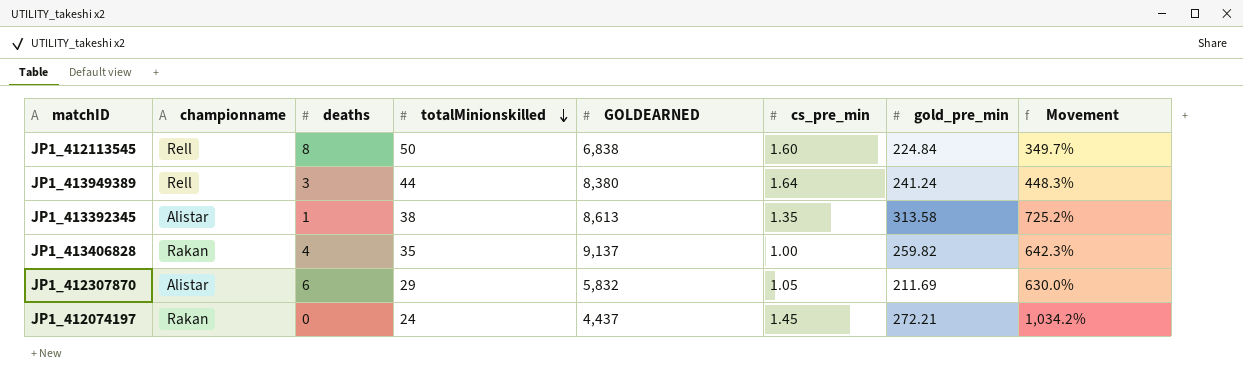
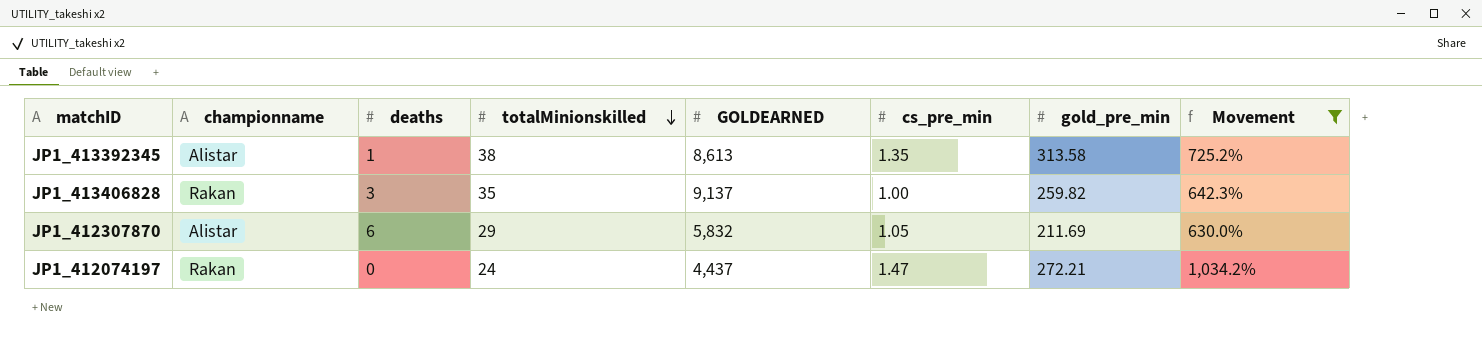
filter: none -> Movement >= 630.0%
JP1_413406828 | deaths: 4 -> 3
JP1_412074197 | cs_pre_min: 1.45 -> 1.47

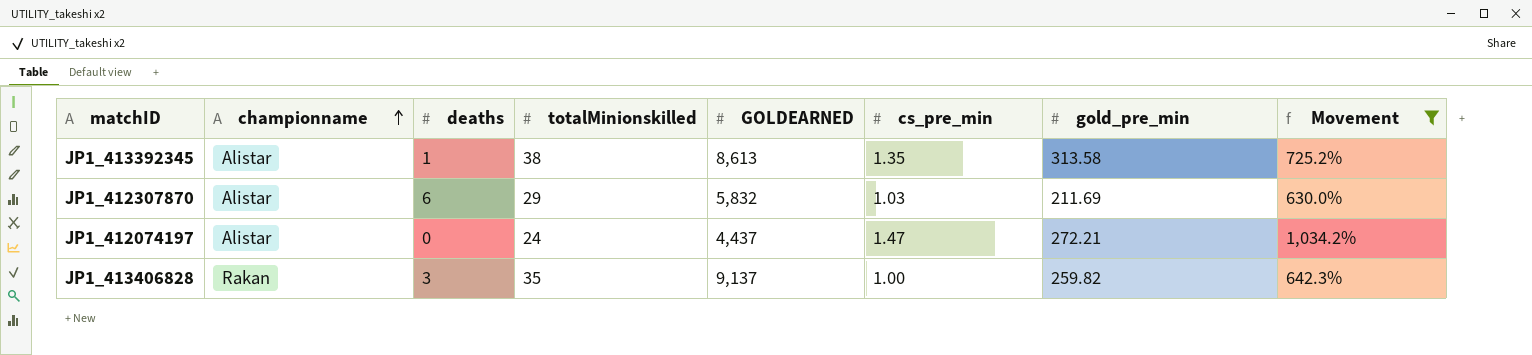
row order: totalMinionskilled descending -> championname ascending
JP1_412307870 | cs_pre_min: 1.05 -> 1.03
JP1_412074197 | championname: Rakan -> Alistar

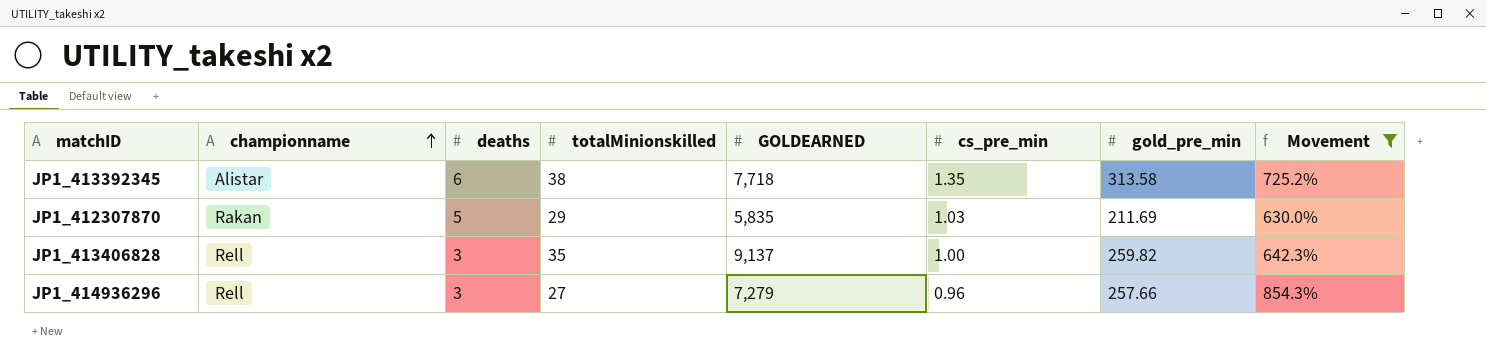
row JP1_412074197: Alistar | 0 | 24 | 4,437 | 1.47 | 272.21 | 1,034.2% -> none
JP1_413392345 | deaths: 1 -> 6
JP1_413392345 | GOLDEARNED: 8,613 -> 7,718
JP1_412307870 | championname: Alistar -> Rakan
JP1_412307870 | deaths: 6 -> 5
JP1_412307870 | GOLDEARNED: 5,832 -> 5,835
JP1_413406828 | championname: Rakan -> Rell
row JP1_414936296: none -> Rell | 3 | 27 | 7,279 | 0.96 | 257.66 | 854.3%

